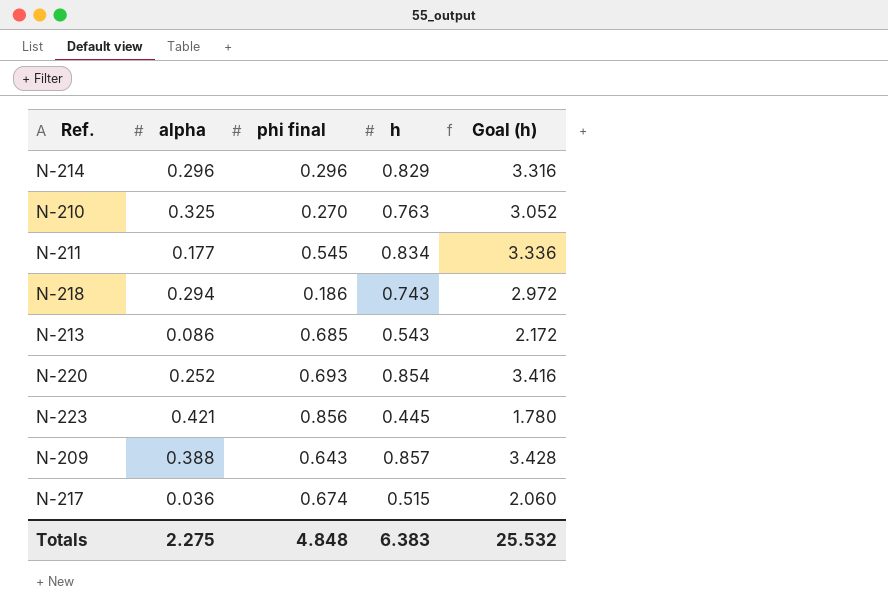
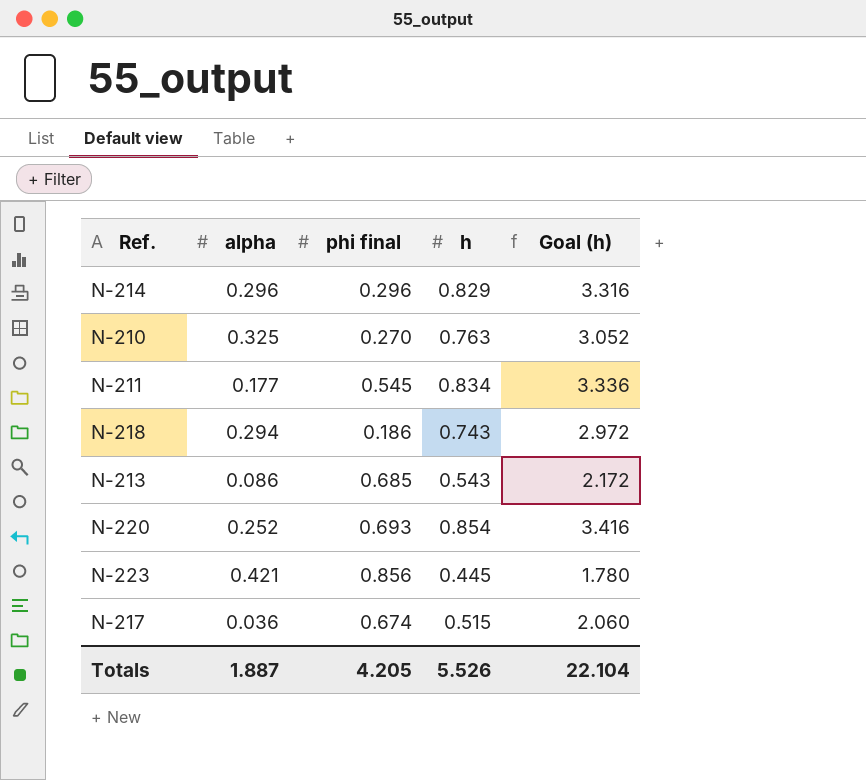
row N-209: 0.388 | 0.643 | 0.857 | 3.428 -> none
Totals | alpha: 2.275 -> 1.887
Totals | phi final: 4.848 -> 4.205
Totals | h: 6.383 -> 5.526
Totals | Goal (h): 25.532 -> 22.104

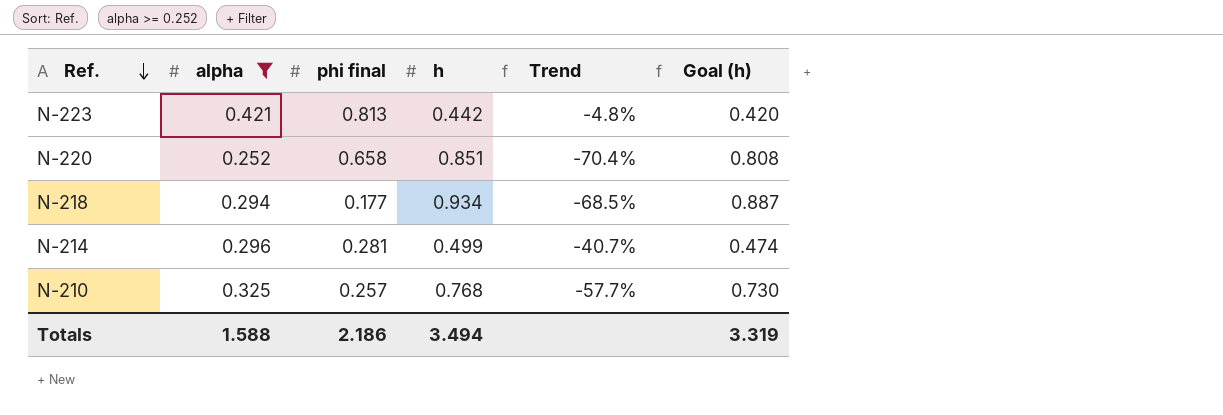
filter: none -> alpha >= 0.252
row order: none -> Ref. descending
column Trend | formula: none -> ([alpha] - [h]) / [h]
column Goal (h) | formula: [h] * 4 -> [h] * 0.95
N-223 | phi final: 0.856 -> 0.813
N-223 | h: 0.445 -> 0.442
N-220 | phi final: 0.693 -> 0.658
N-220 | h: 0.854 -> 0.851
N-218 | phi final: 0.186 -> 0.177
N-218 | h: 0.743 -> 0.934
N-214 | phi final: 0.296 -> 0.281
N-214 | h: 0.829 -> 0.499
N-210 | phi final: 0.270 -> 0.257
N-210 | h: 0.763 -> 0.768
Totals | alpha: 1.887 -> 1.588
Totals | phi final: 4.205 -> 2.186
Totals | h: 5.526 -> 3.494
Totals | Goal (h): 22.104 -> 3.319

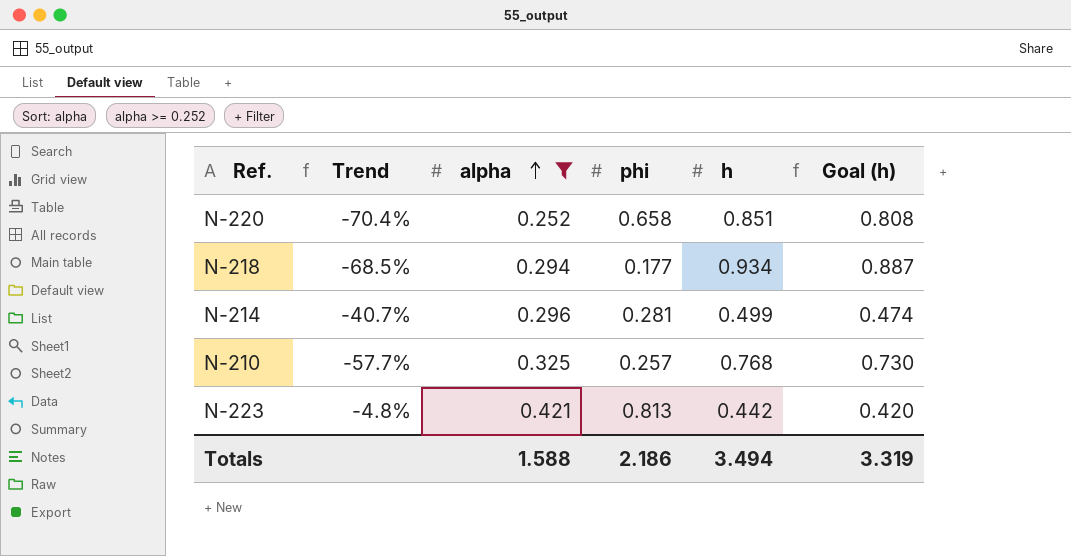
row order: Ref. descending -> alpha ascending
column Trend | position: 5 -> 2
column name: phi final -> phi

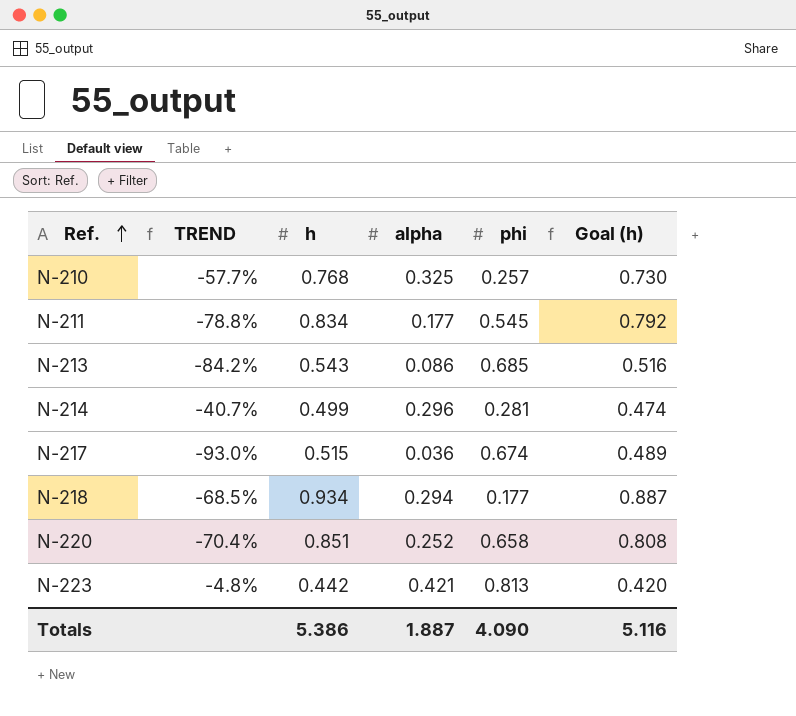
filter: alpha >= 0.252 -> none
row order: alpha ascending -> Ref. ascending
column name: Trend -> TREND
column h | position: 5 -> 3
Totals | h: 3.494 -> 5.386
Totals | alpha: 1.588 -> 1.887
Totals | phi: 2.186 -> 4.090
Totals | Goal (h): 3.319 -> 5.116

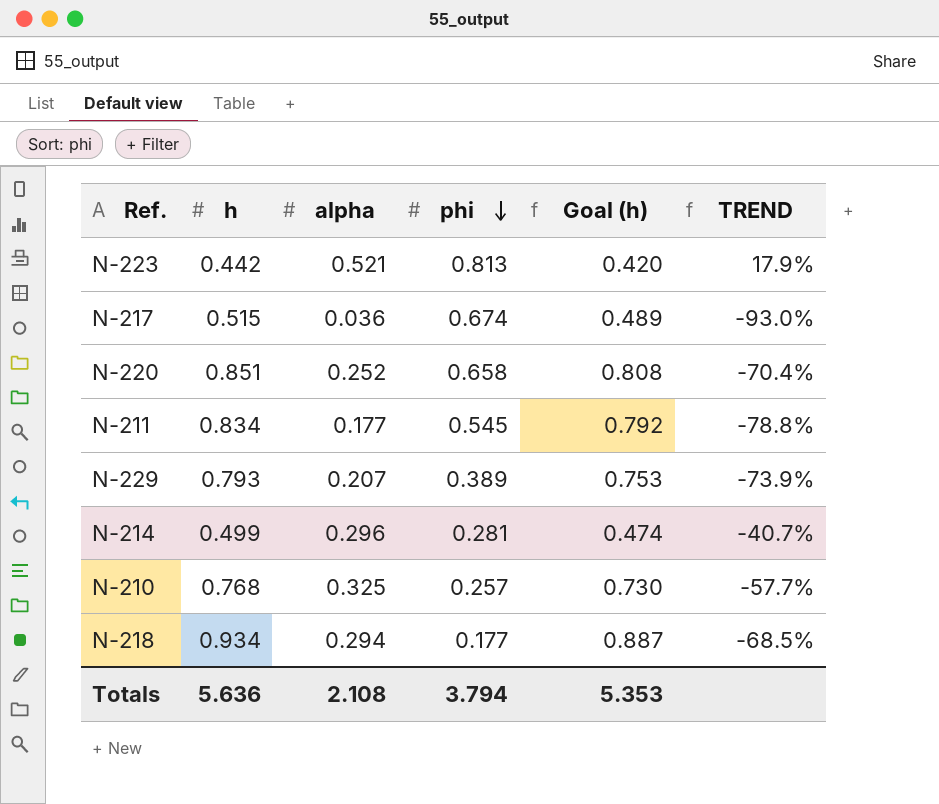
row order: Ref. ascending -> phi descending
column TREND | position: 2 -> 6
row N-213: -84.2% | 0.543 | 0.086 | 0.685 | 0.516 -> none
N-223 | alpha: 0.421 -> 0.521
N-223 | TREND: -4.8% -> 17.9%
row N-229: none -> 0.793 | 0.207 | 0.389 | 0.753 | -73.9%
Totals | h: 5.386 -> 5.636
Totals | alpha: 1.887 -> 2.108
Totals | phi: 4.090 -> 3.794
Totals | Goal (h): 5.116 -> 5.353

